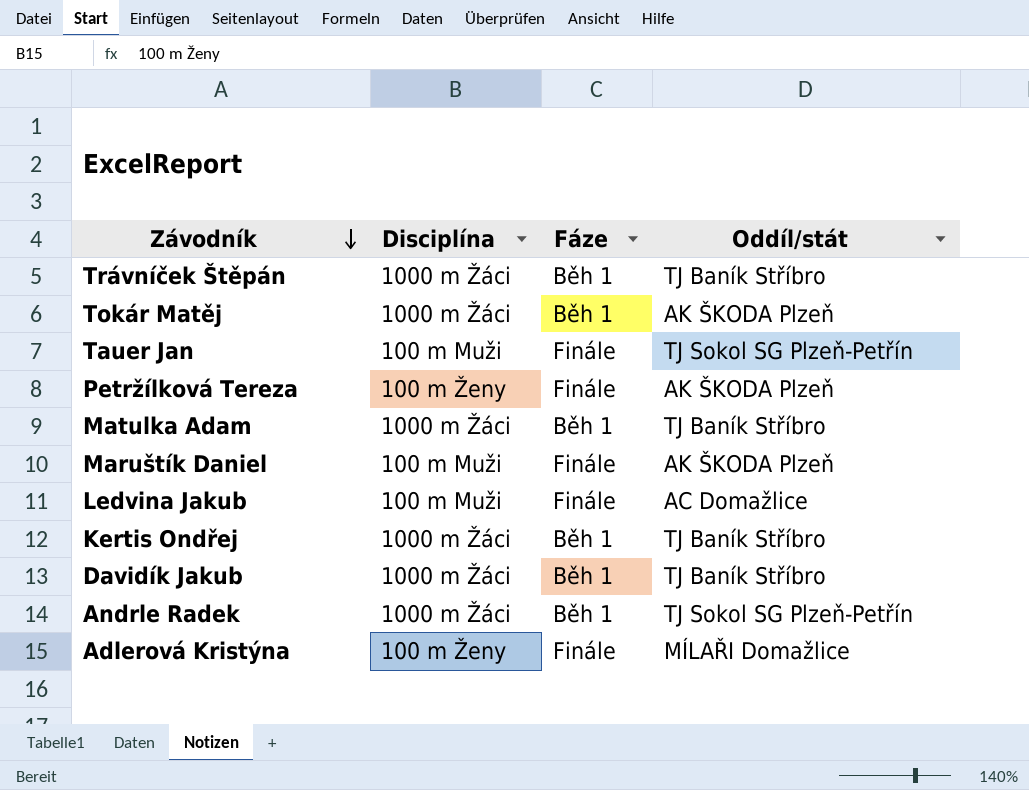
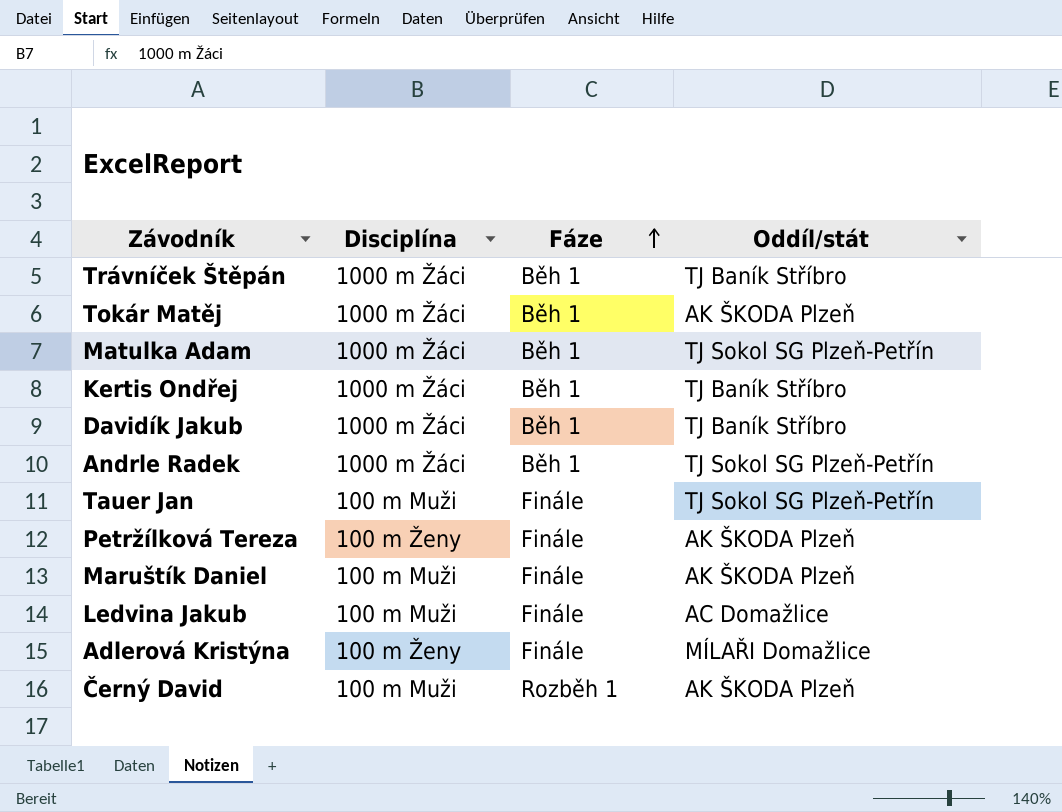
row order: Závodník descending -> Fáze ascending
Matulka Adam | Oddíl/stát: TJ Baník Stříbro -> TJ Sokol SG Plzeň-Petřín
row Černý David: none -> 100 m Muži | Rozběh 1 | AK ŠKODA Plzeň

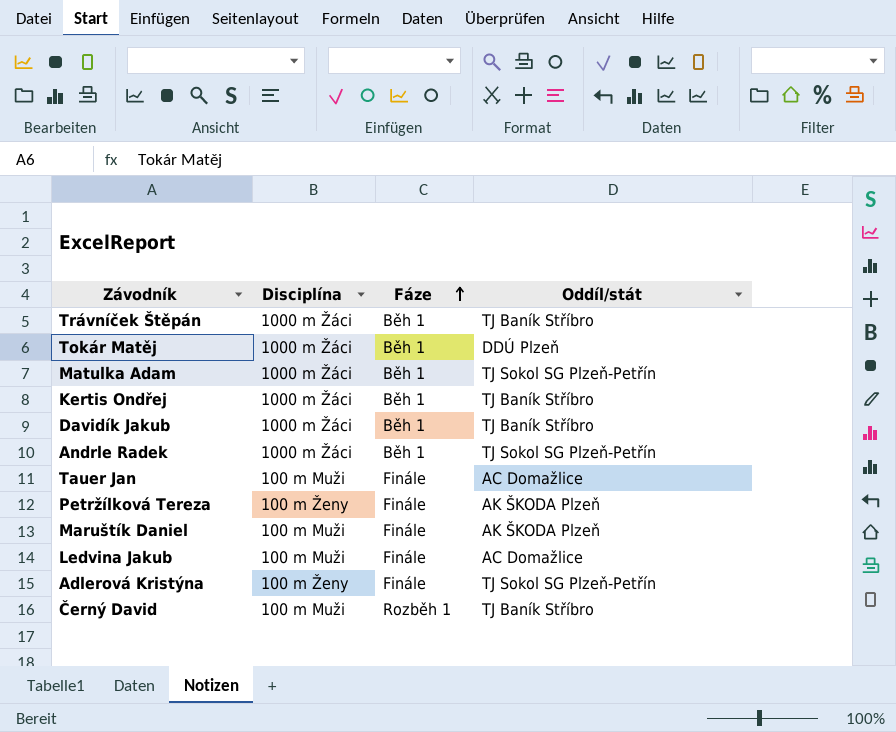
Tokár Matěj | Oddíl/stát: AK ŠKODA Plzeň -> DDÚ Plzeň
Tauer Jan | Oddíl/stát: TJ Sokol SG Plzeň-Petřín -> AC Domažlice
Adlerová Kristýna | Oddíl/stát: MÍLAŘI Domažlice -> TJ Sokol SG Plzeň-Petřín
Černý David | Oddíl/stát: AK ŠKODA Plzeň -> TJ Baník Stříbro

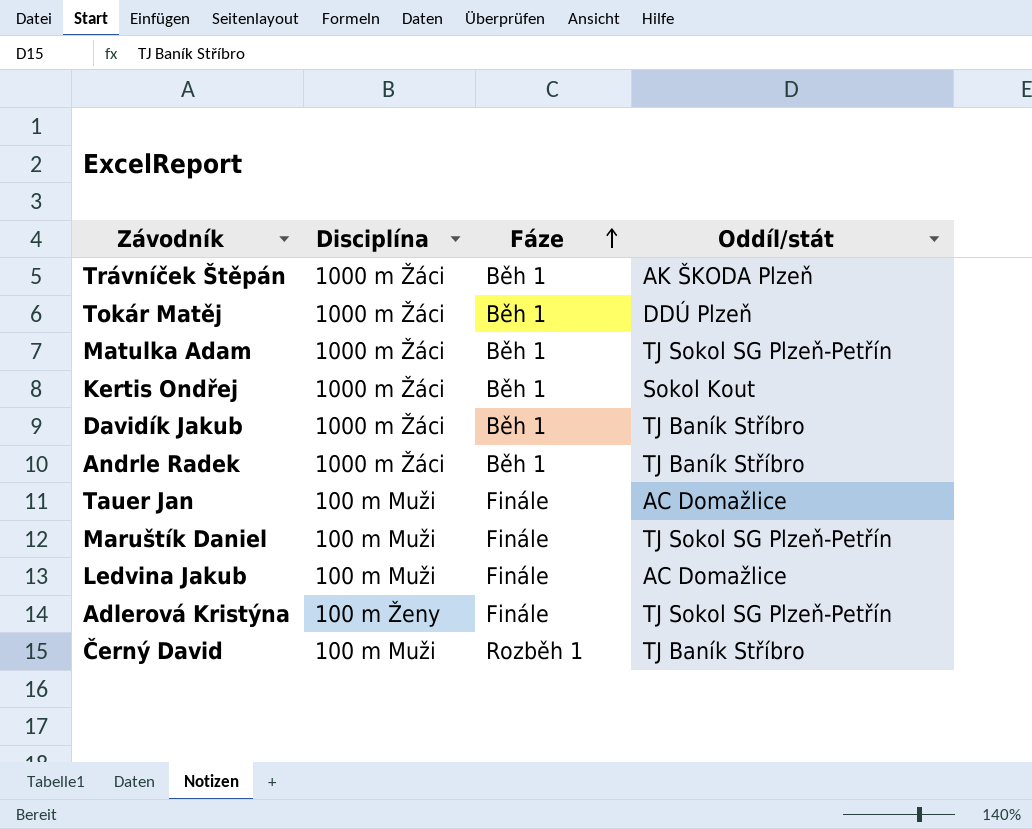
row Petržílková Tereza: 100 m Ženy | Finále | AK ŠKODA Plzeň -> none
Trávníček Štěpán | Oddíl/stát: TJ Baník Stříbro -> AK ŠKODA Plzeň
Kertis Ondřej | Oddíl/stát: TJ Baník Stříbro -> Sokol Kout
Andrle Radek | Oddíl/stát: TJ Sokol SG Plzeň-Petřín -> TJ Baník Stříbro
Maruštík Daniel | Oddíl/stát: AK ŠKODA Plzeň -> TJ Sokol SG Plzeň-Petřín

